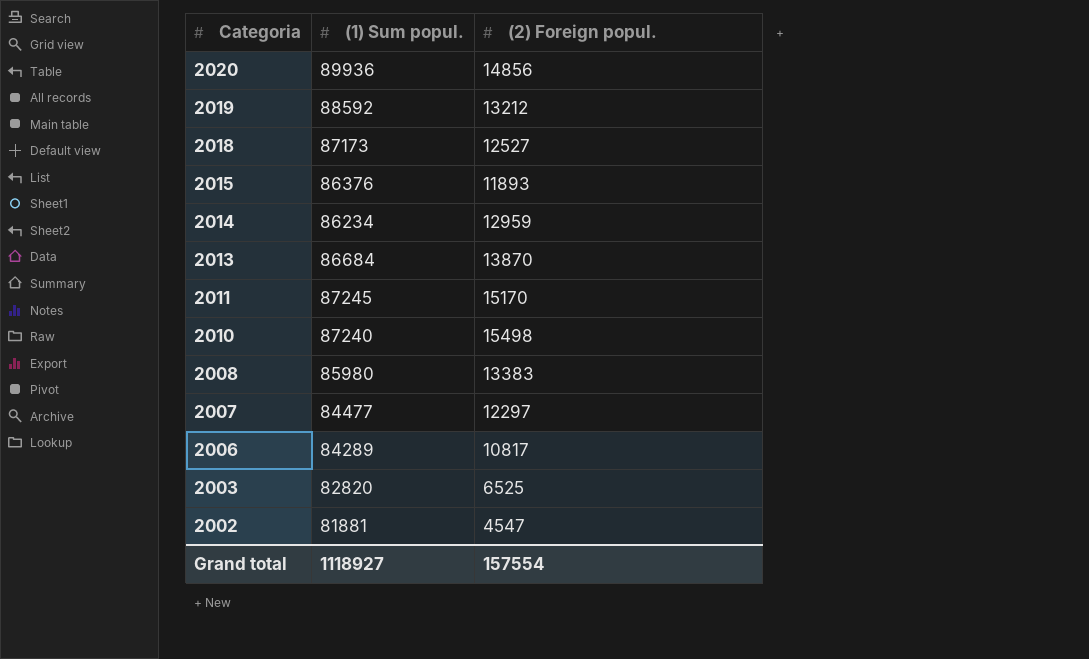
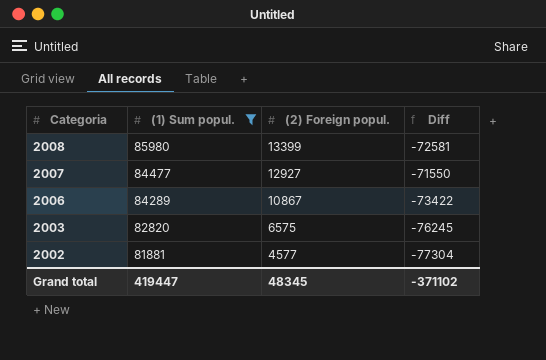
filter: none -> (1) Sum popul. <= 85980
column Diff | formula: none -> [(2) Foreign popul.] - [(1) Sum popul.]
2008 | (2) Foreign popul.: 13383 -> 13399
2007 | (2) Foreign popul.: 12297 -> 12927
2006 | (2) Foreign popul.: 10817 -> 10867
2003 | (2) Foreign popul.: 6525 -> 6575
2002 | (2) Foreign popul.: 4547 -> 4577
Grand total | (1) Sum popul.: 1118927 -> 419447
Grand total | (2) Foreign popul.: 157554 -> 48345

